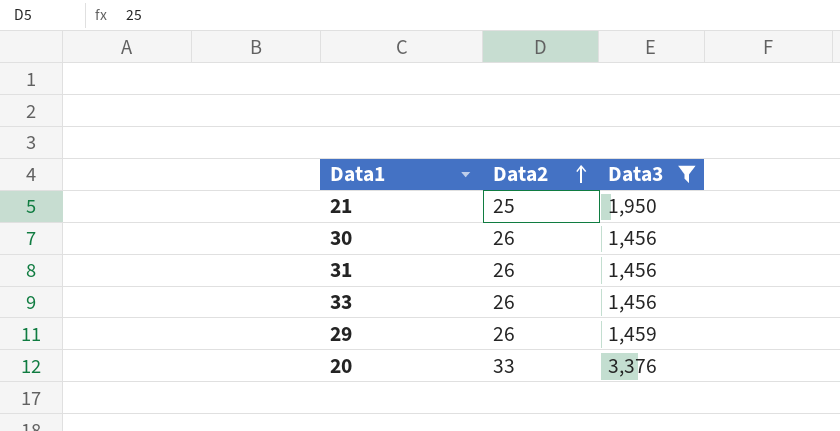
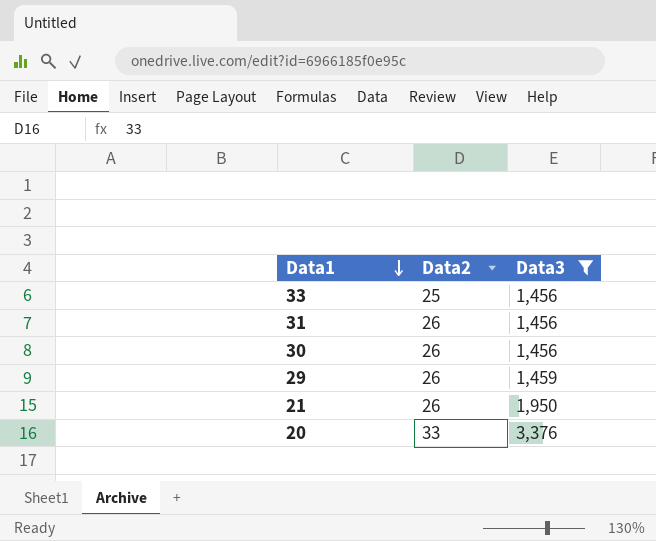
row order: Data2 ascending -> Data1 descending
33 | Data2: 26 -> 25
21 | Data2: 25 -> 26

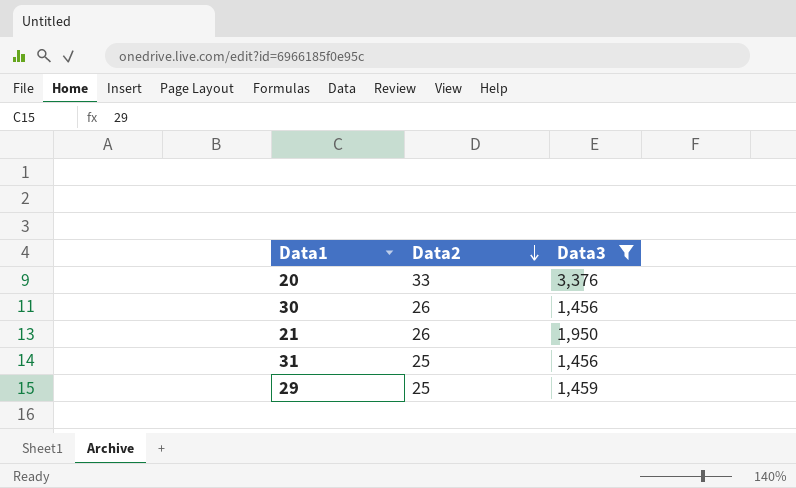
row order: Data1 descending -> Data2 descending
row 33: 25 | 1,456 -> none
31 | Data2: 26 -> 25
29 | Data2: 26 -> 25

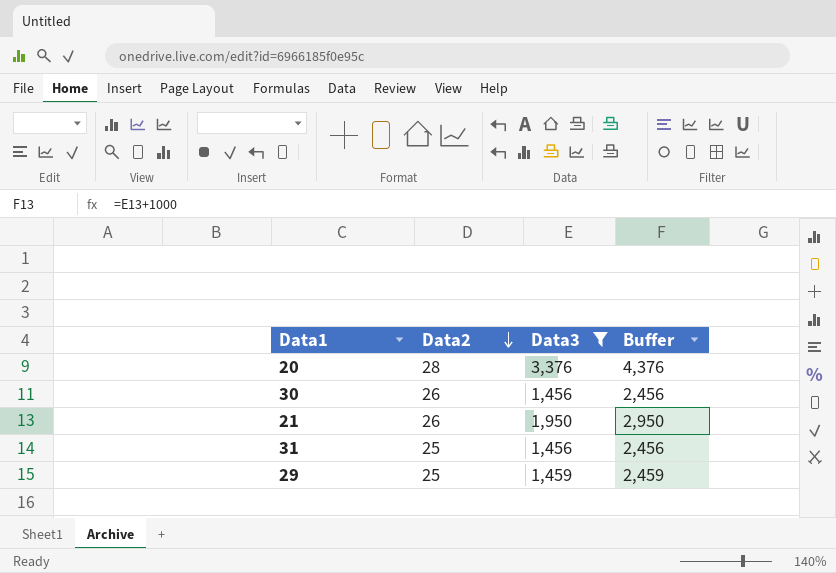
column Buffer | formula: none -> [Data3] + 1000
20 | Data2: 33 -> 28

